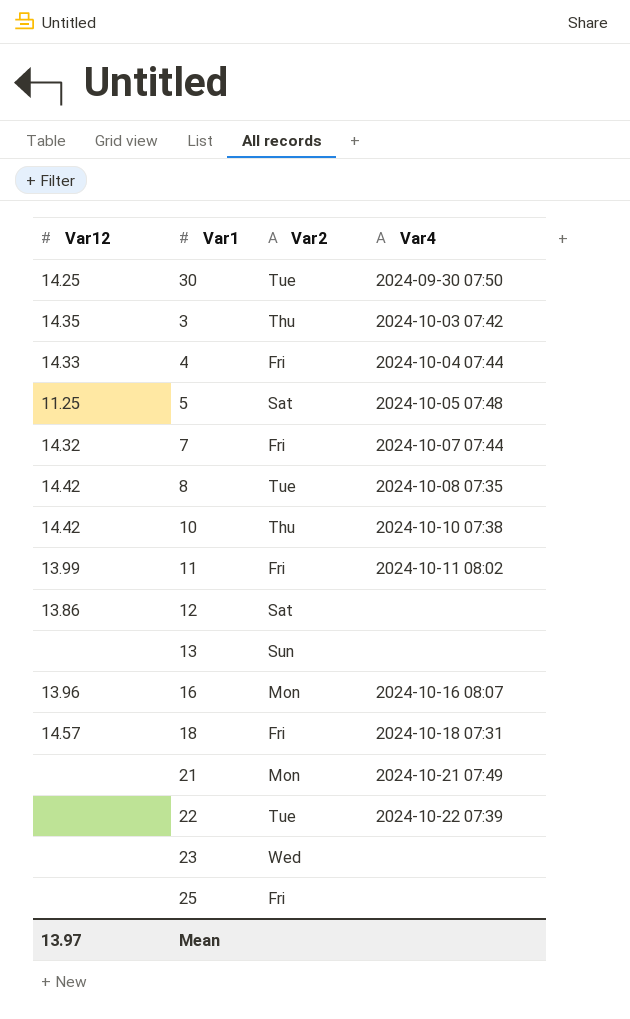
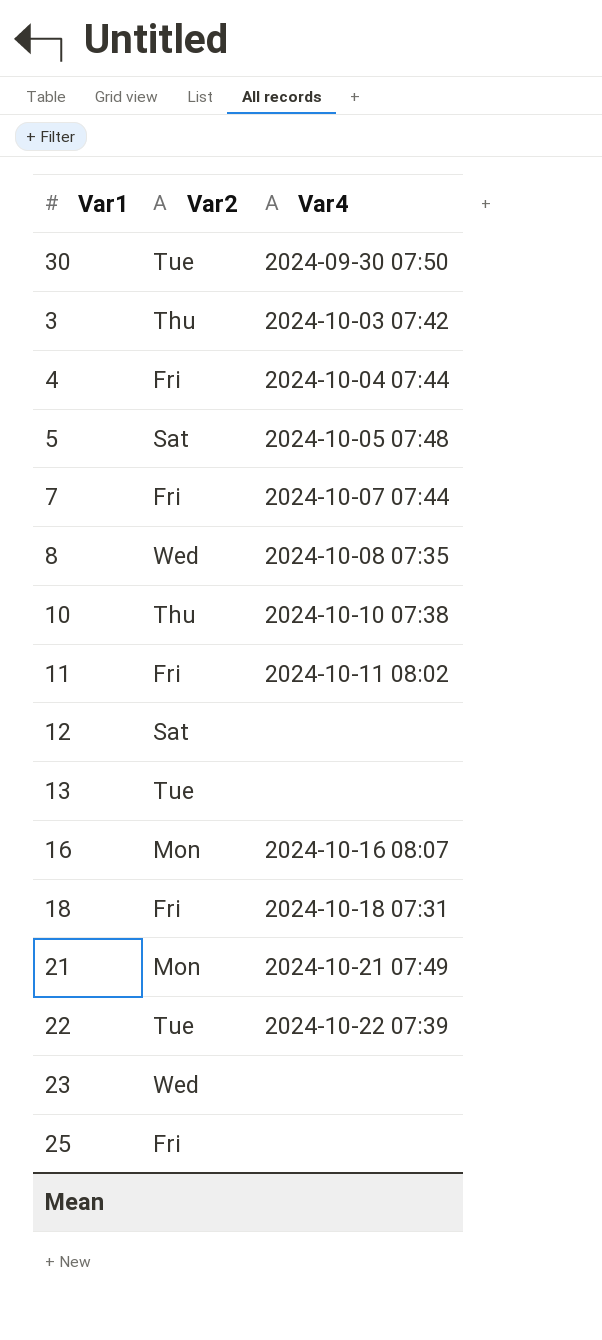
column Var12 | position: 1 -> none
8 | Var2: Tue -> Wed
13 | Var2: Sun -> Tue

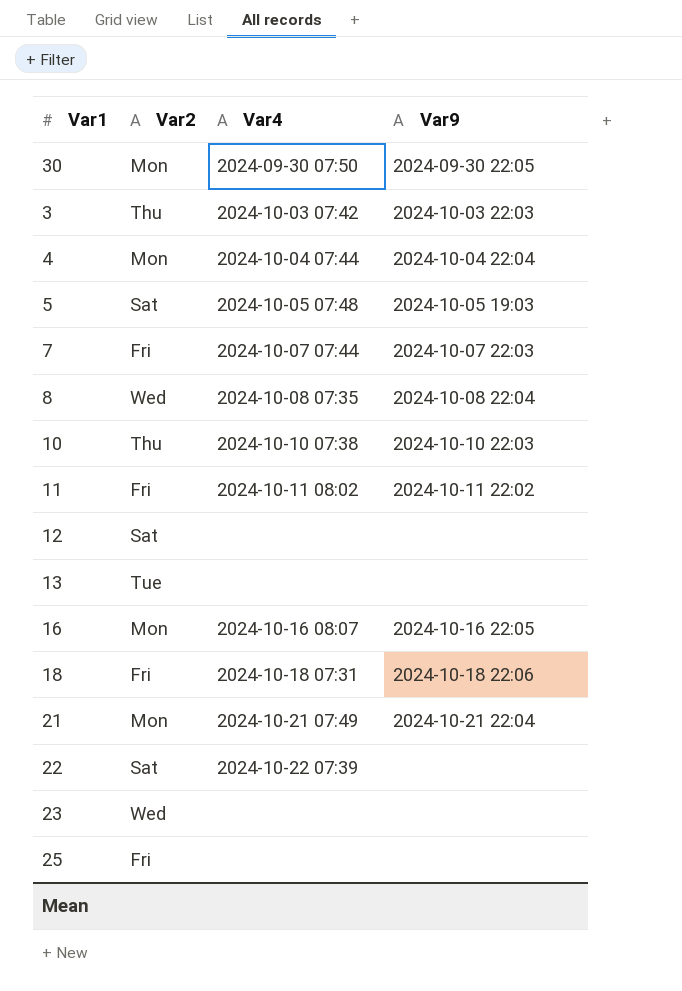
column Var9 | position: none -> 4
30 | Var2: Tue -> Mon
4 | Var2: Fri -> Mon
22 | Var2: Tue -> Sat

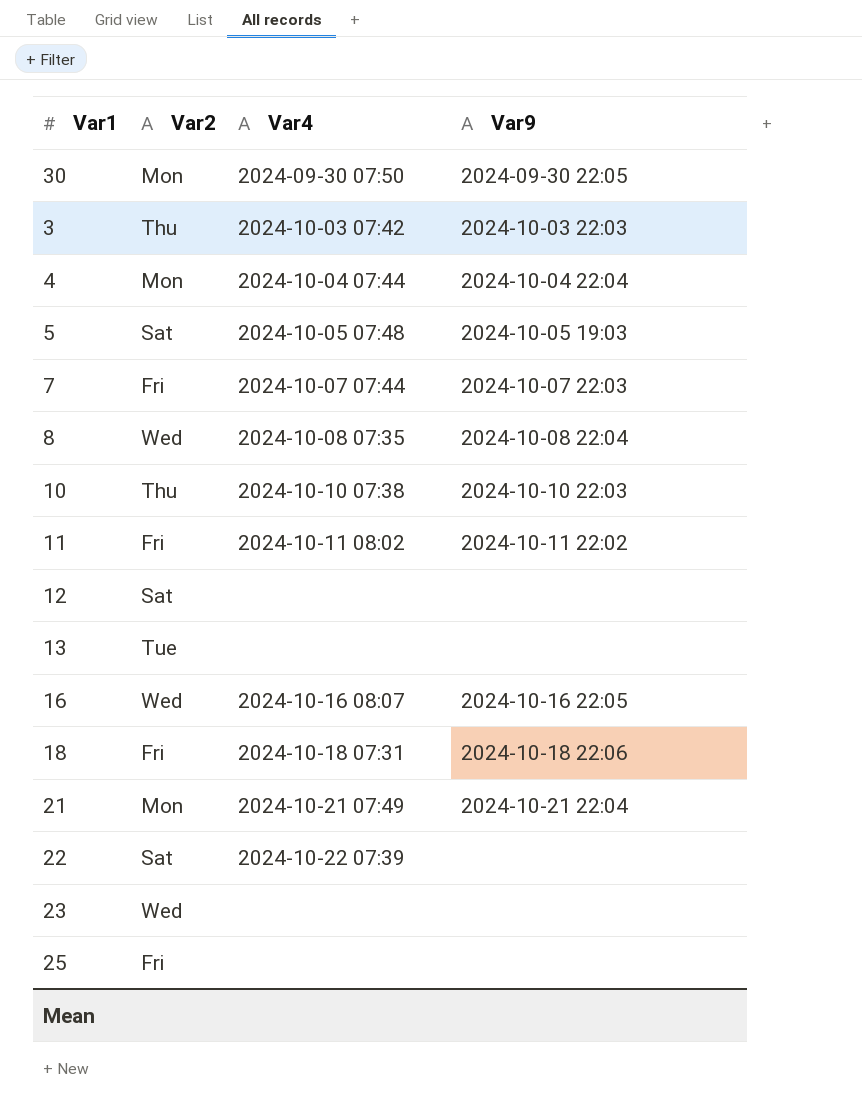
16 | Var2: Mon -> Wed

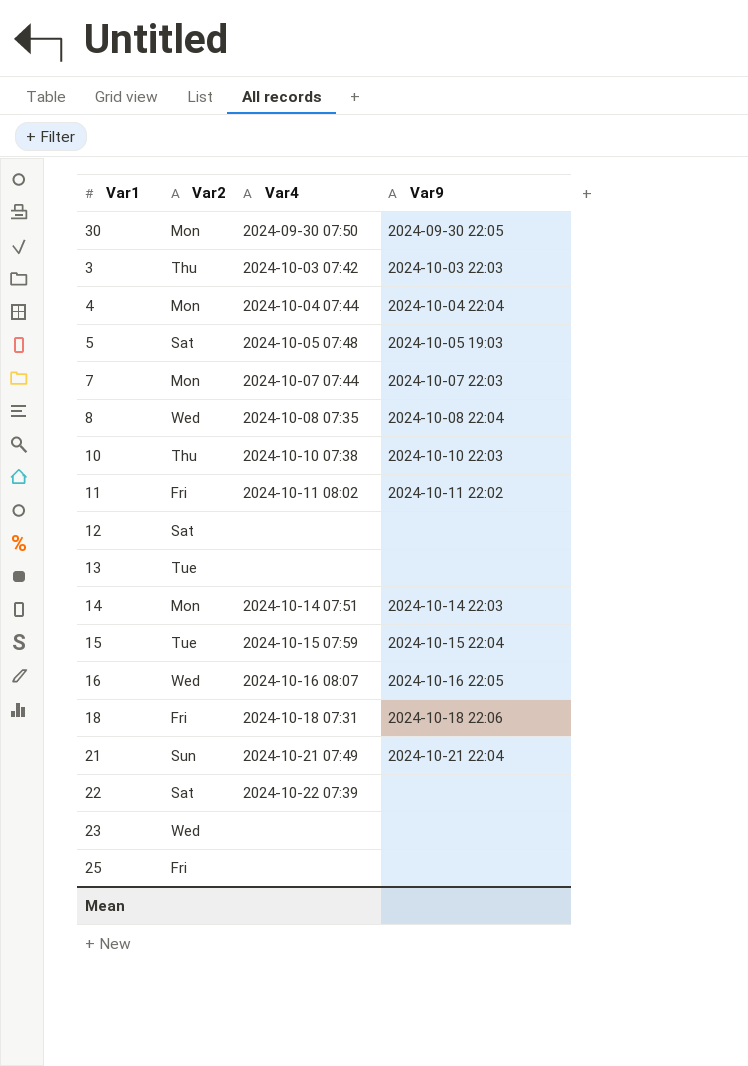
7 | Var2: Fri -> Mon
row 14: none -> Mon | 2024-10-14 07:51 | 2024-10-14 22:03
row 15: none -> Tue | 2024-10-15 07:59 | 2024-10-15 22:04
21 | Var2: Mon -> Sun

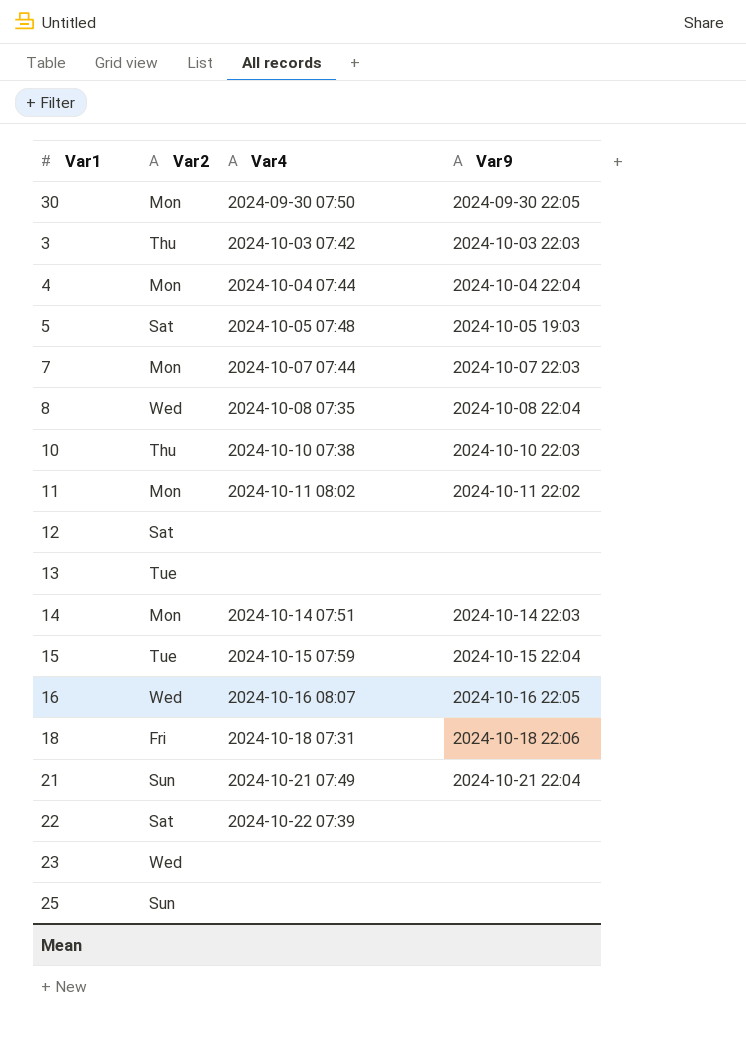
11 | Var2: Fri -> Mon
25 | Var2: Fri -> Sun

